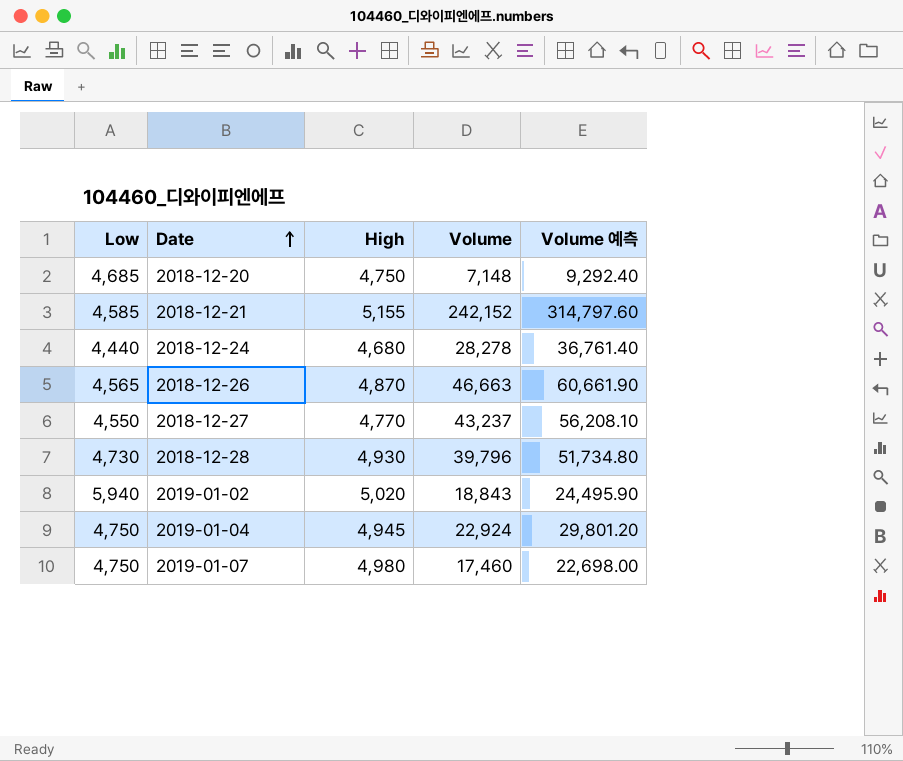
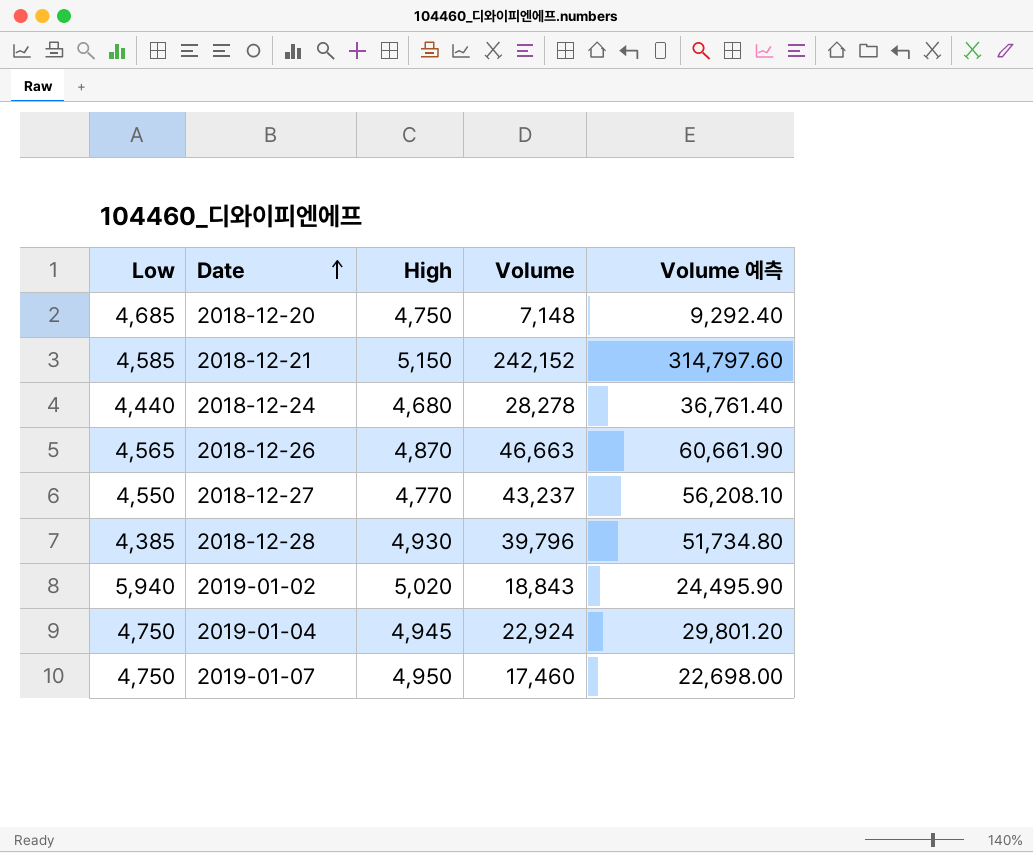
2018-12-21 | High: 5,155 -> 5,150
2018-12-28 | Low: 4,730 -> 4,385
2019-01-07 | High: 4,980 -> 4,950

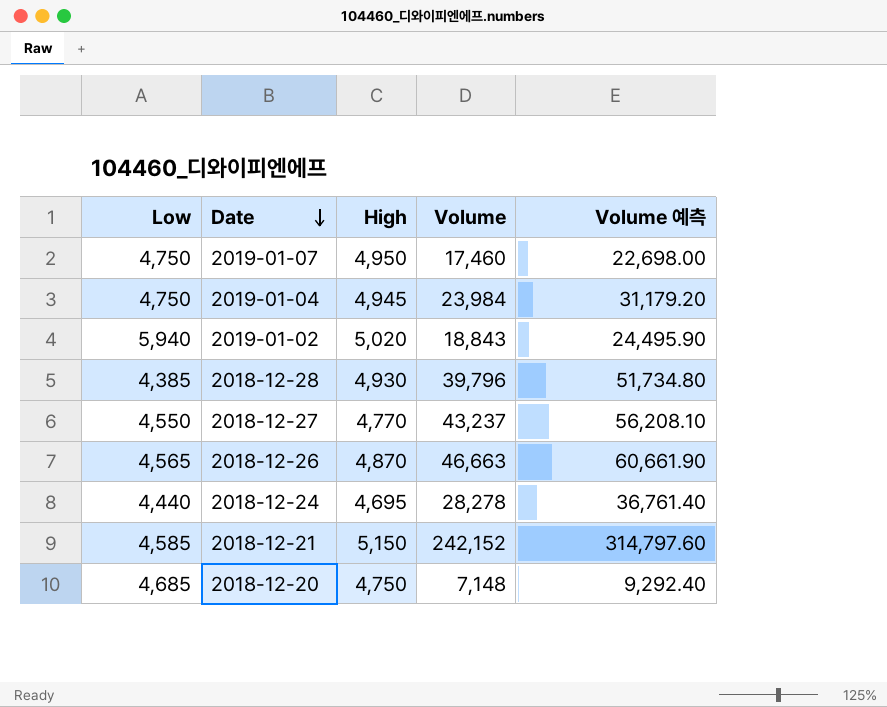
row order: Date ascending -> Date descending
2019-01-04 | Volume: 22,924 -> 23,984
2019-01-04 | Volume 예측: 29,801.20 -> 31,179.20
2018-12-24 | High: 4,680 -> 4,695

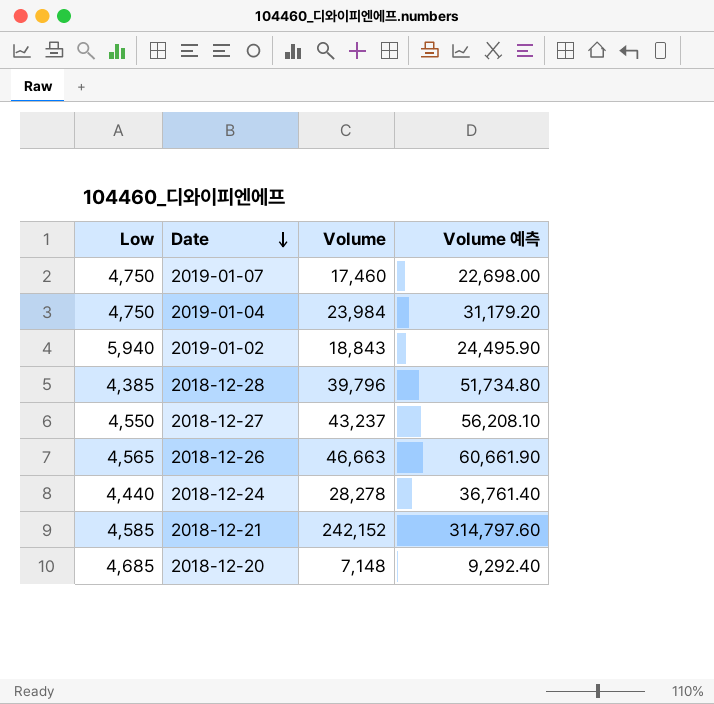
column High | position: 3 -> none

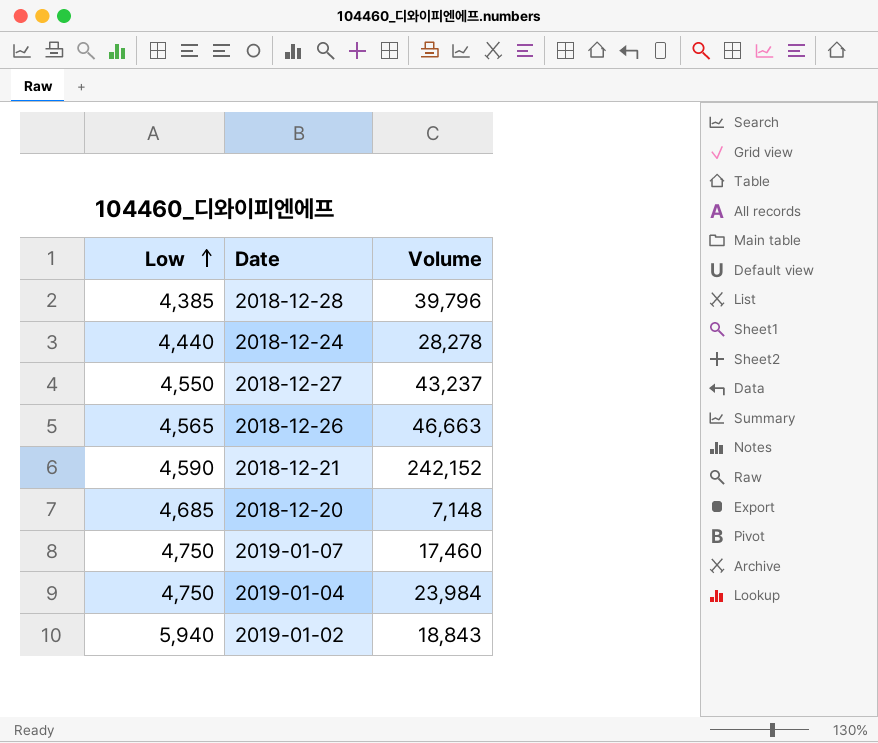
row order: Date descending -> Low ascending
column Volume 예측 | formula: [Volume] * 1.3 -> none
2018-12-21 | Low: 4,585 -> 4,590

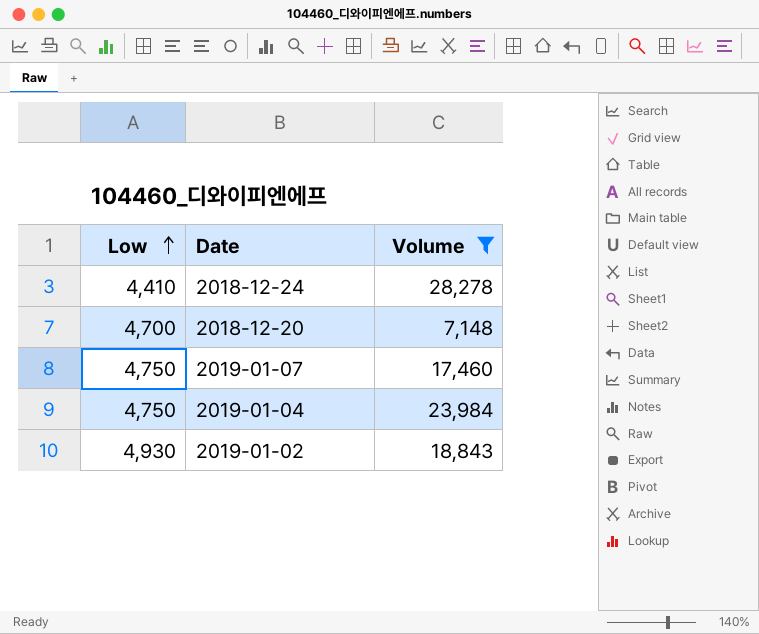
filter: none -> Volume <= 28,278
2018-12-24 | Low: 4,440 -> 4,410
2018-12-20 | Low: 4,685 -> 4,700
2019-01-02 | Low: 5,940 -> 4,930

